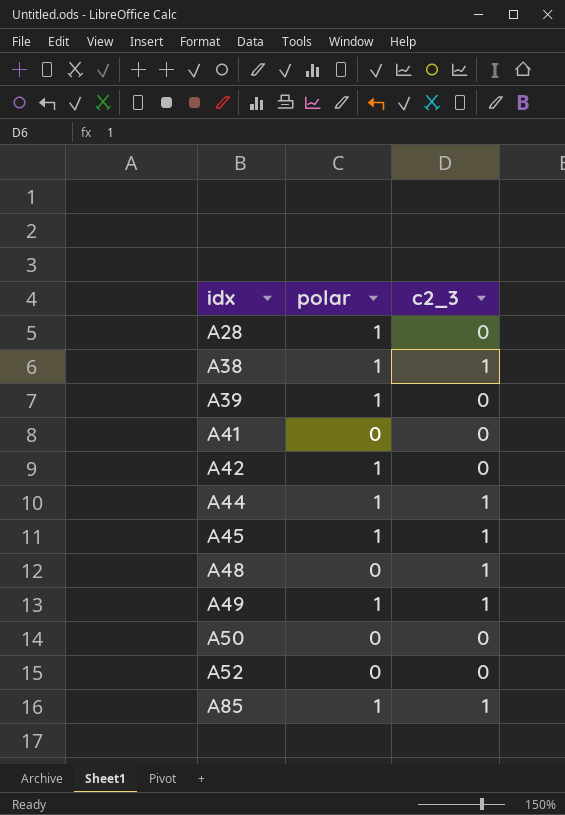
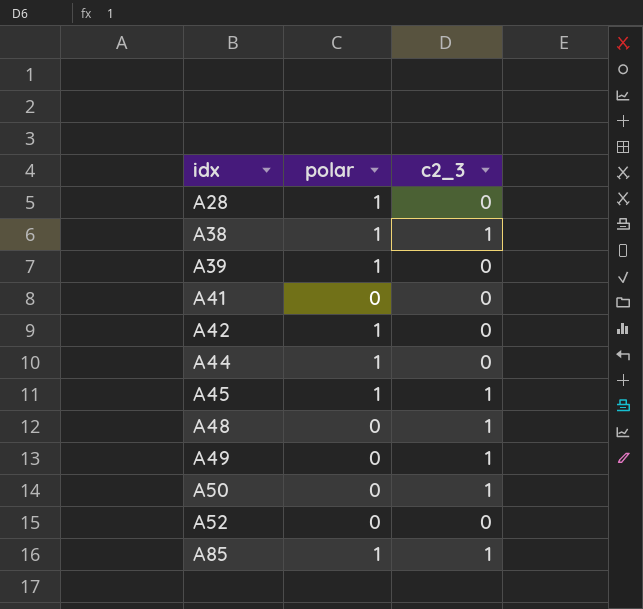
A44 | c2_3: 1 -> 0
A49 | polar: 1 -> 0
A50 | c2_3: 0 -> 1

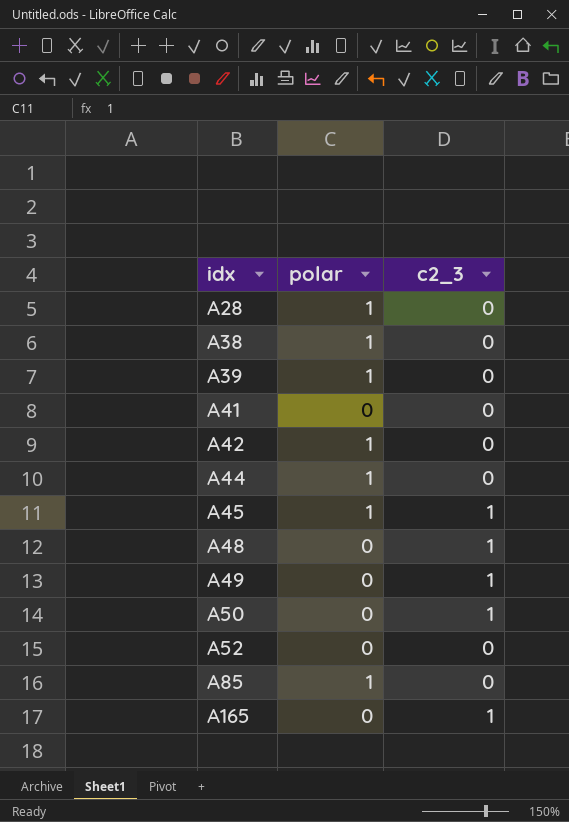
A38 | c2_3: 1 -> 0
A85 | c2_3: 1 -> 0
row A165: none -> 0 | 1

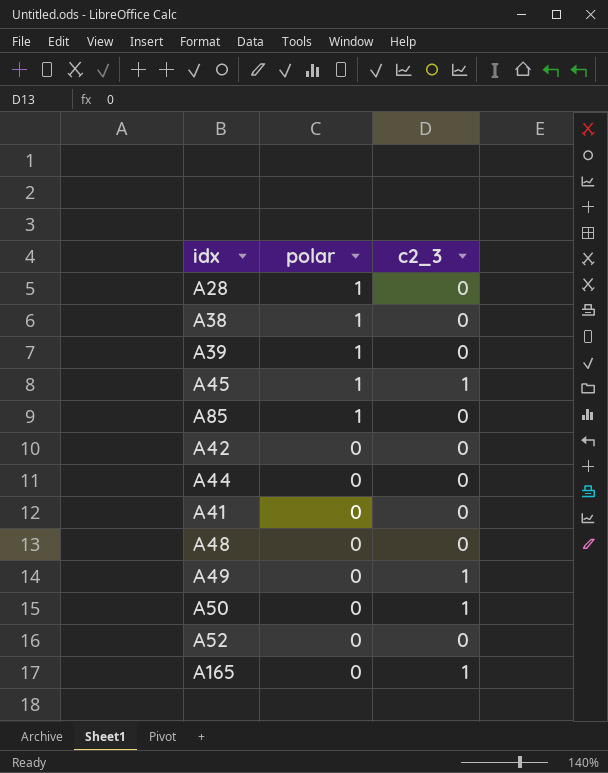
row order: idx ascending -> polar descending
A42 | polar: 1 -> 0
A44 | polar: 1 -> 0
A48 | c2_3: 1 -> 0

